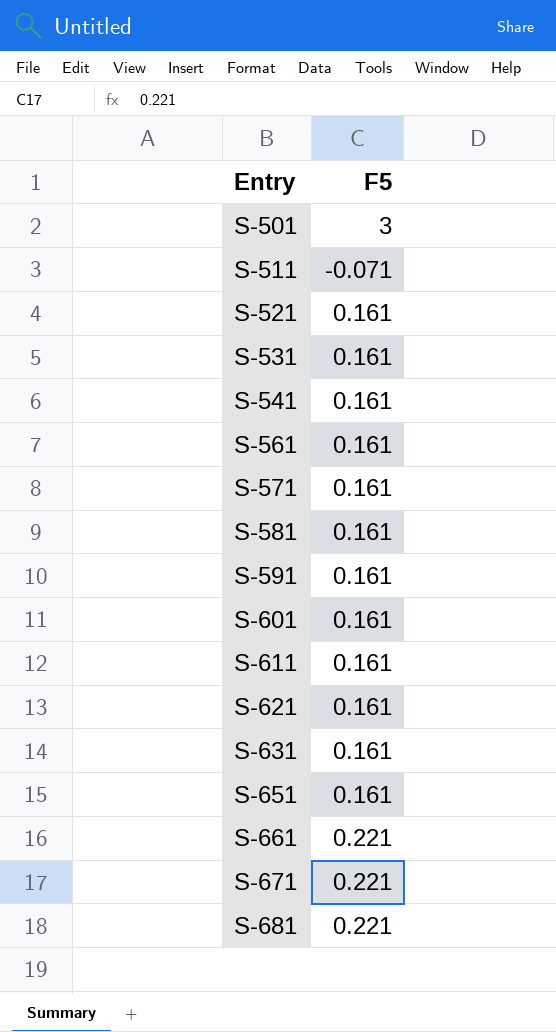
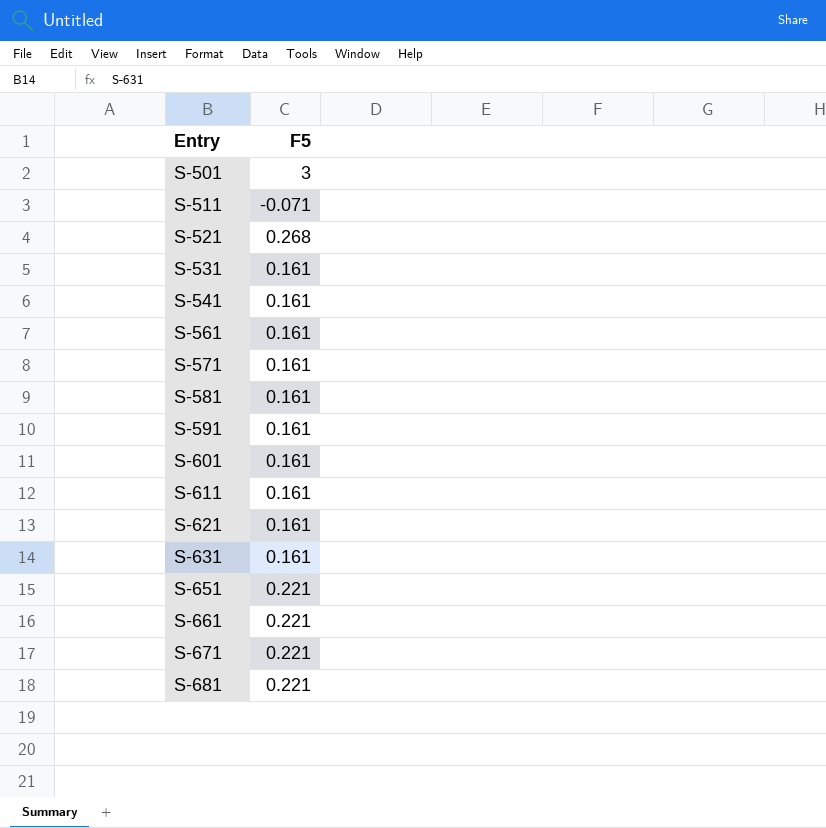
S-521 | F5: 0.161 -> 0.268
S-651 | F5: 0.161 -> 0.221

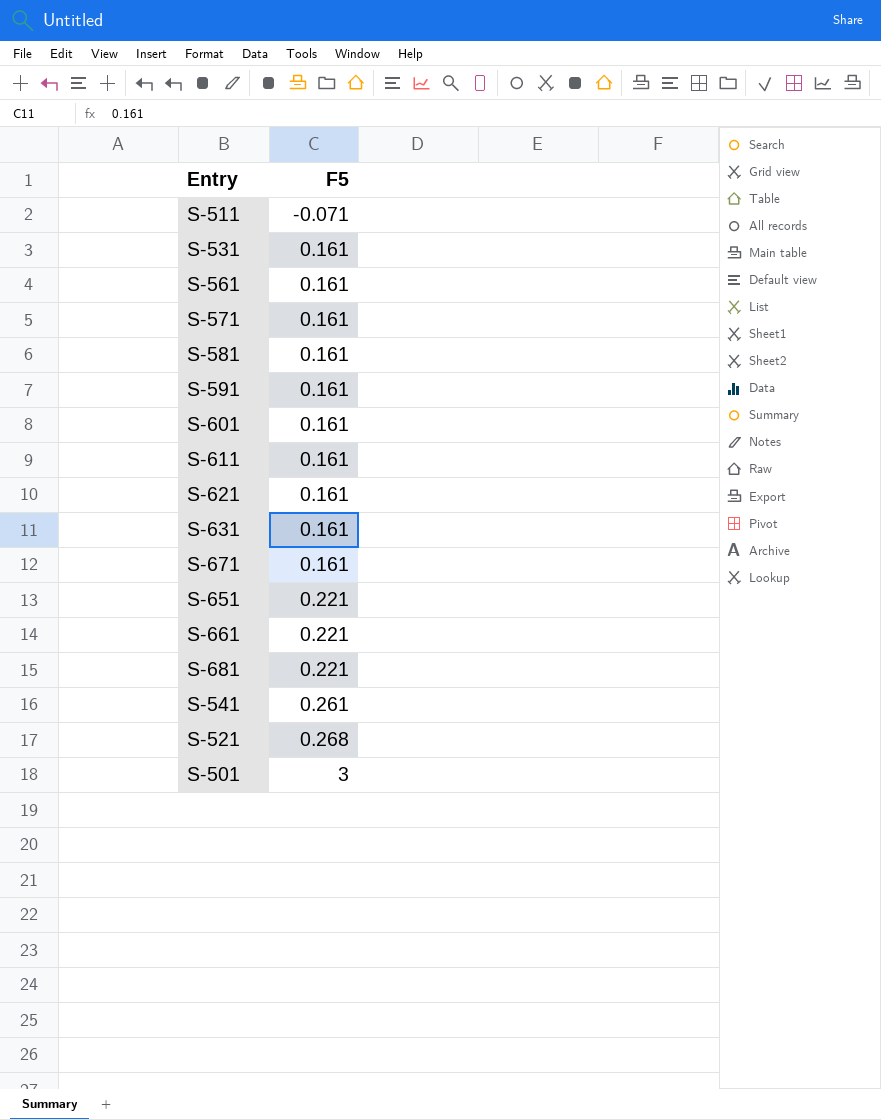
row order: Entry ascending -> F5 ascending
S-671 | F5: 0.221 -> 0.161
S-541 | F5: 0.161 -> 0.261

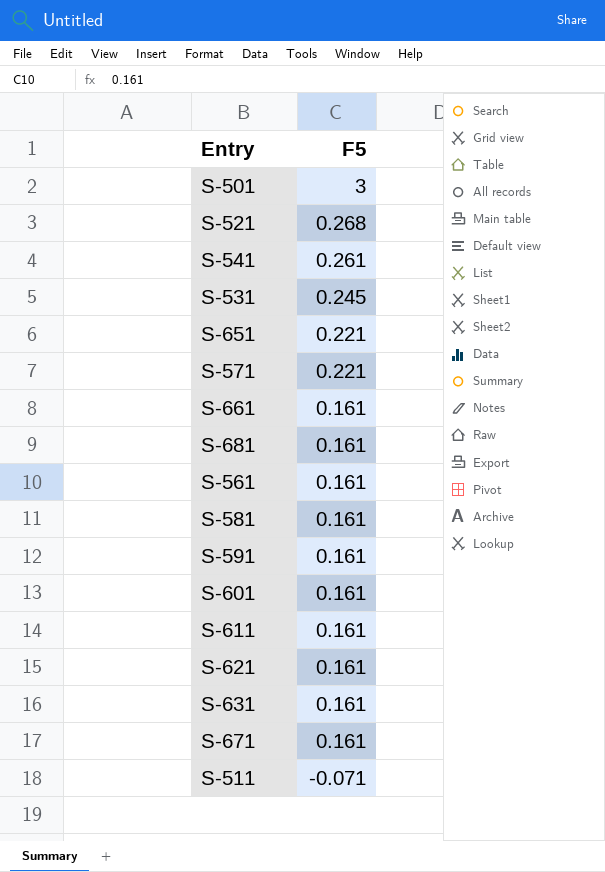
row order: F5 ascending -> F5 descending
S-531 | F5: 0.161 -> 0.245
S-571 | F5: 0.161 -> 0.221
S-661 | F5: 0.221 -> 0.161
S-681 | F5: 0.221 -> 0.161

